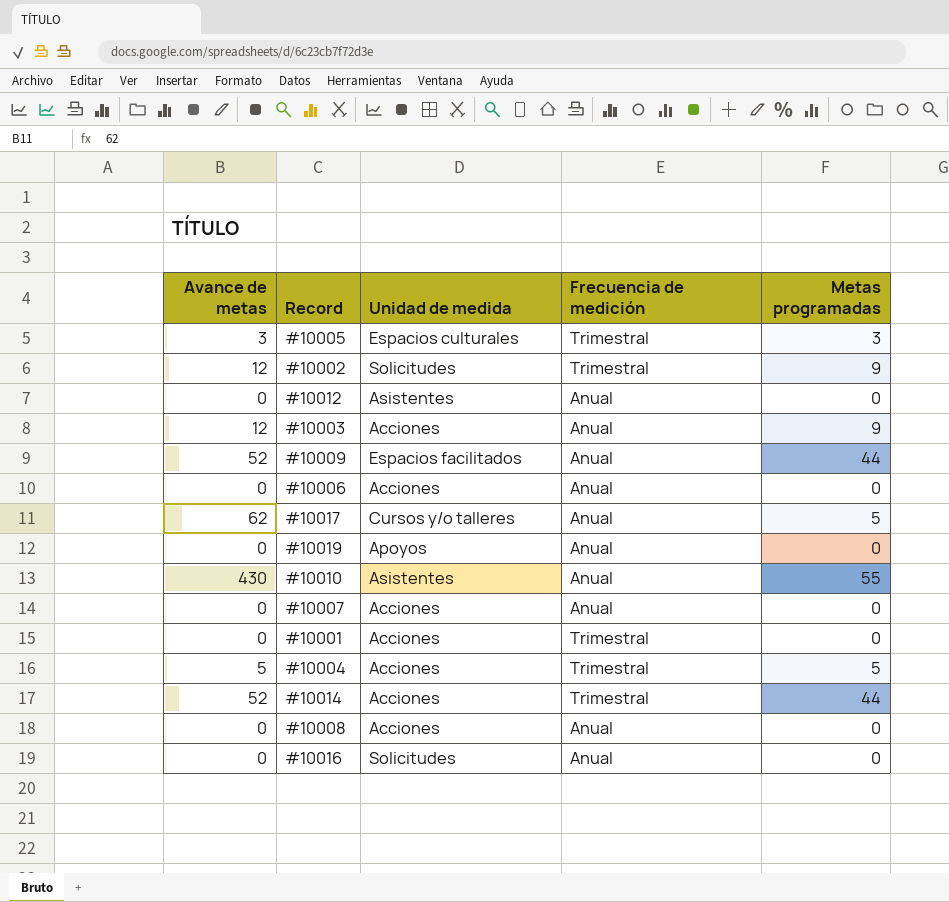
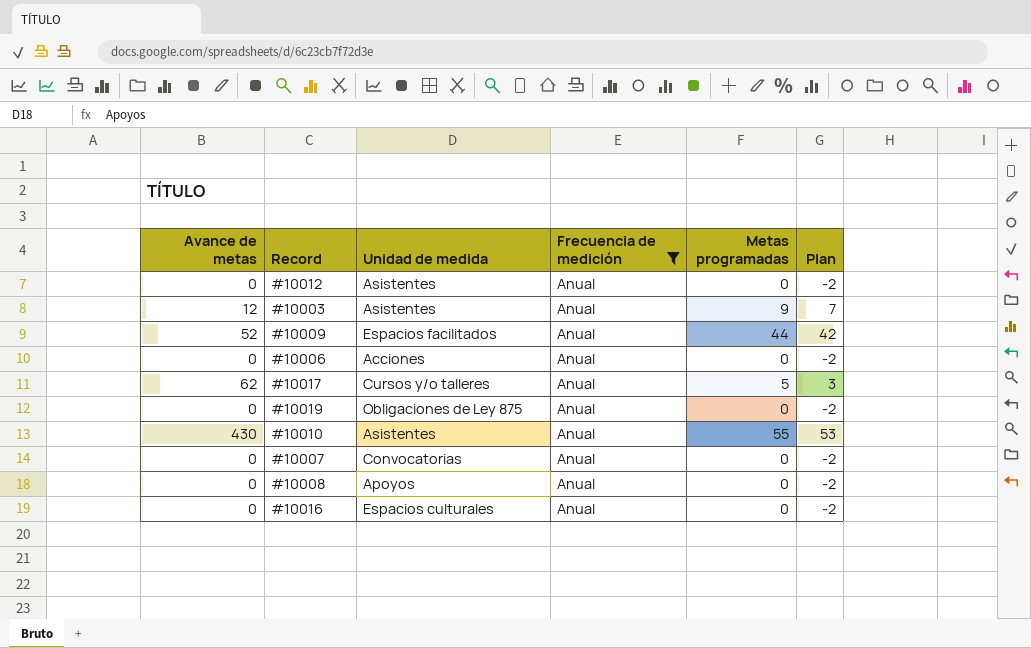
filter: none -> Frecuencia de medición = Anual
column Plan | formula: none -> [Metas programadas] - 2
#10003 | Unidad de medida: Acciones -> Asistentes
#10019 | Unidad de medida: Apoyos -> Obligaciones de Ley 875
#10007 | Unidad de medida: Acciones -> Convocatorias
#10008 | Unidad de medida: Acciones -> Apoyos
#10016 | Unidad de medida: Solicitudes -> Espacios culturales

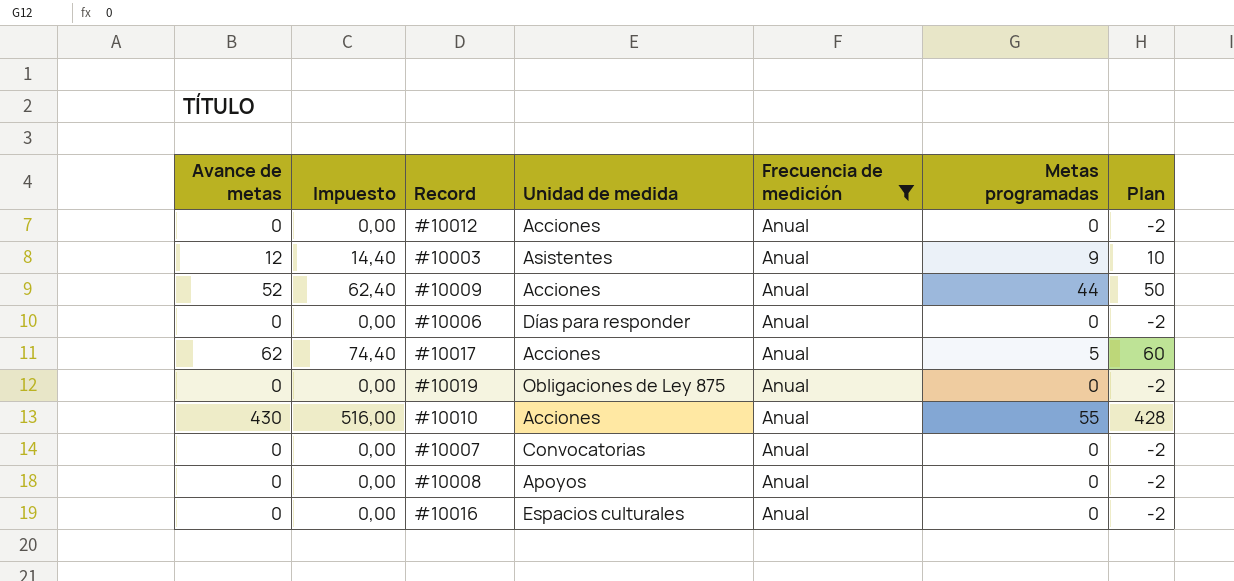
column Impuesto | formula: none -> [Avance de metas] * 1,2
column Plan | formula: [Metas programadas] - 2 -> [Avance de metas] - 2
#10012 | Unidad de medida: Asistentes -> Acciones
#10009 | Unidad de medida: Espacios facilitados -> Acciones
#10006 | Unidad de medida: Acciones -> Días para responder
#10017 | Unidad de medida: Cursos y/o talleres -> Acciones
#10010 | Unidad de medida: Asistentes -> Acciones

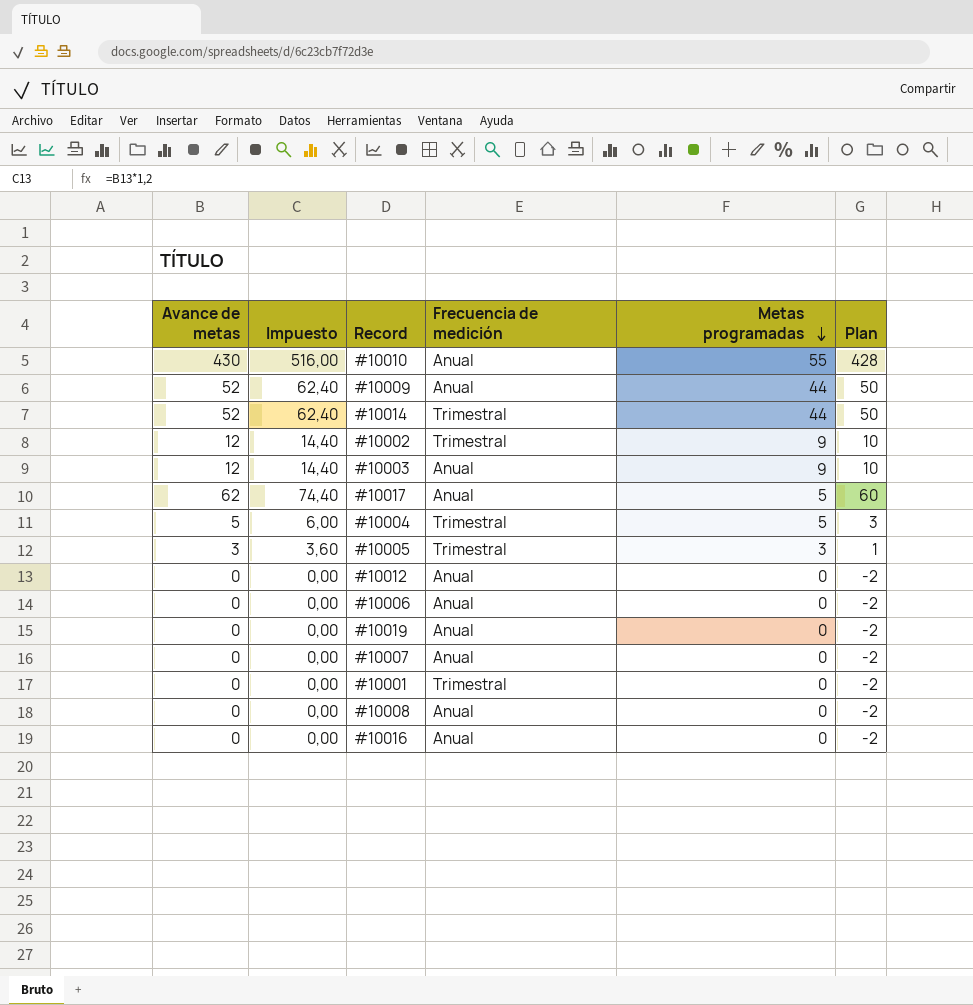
filter: Frecuencia de medición = Anual -> none
row order: none -> Metas programadas descending
column Unidad de medida | position: 4 -> none

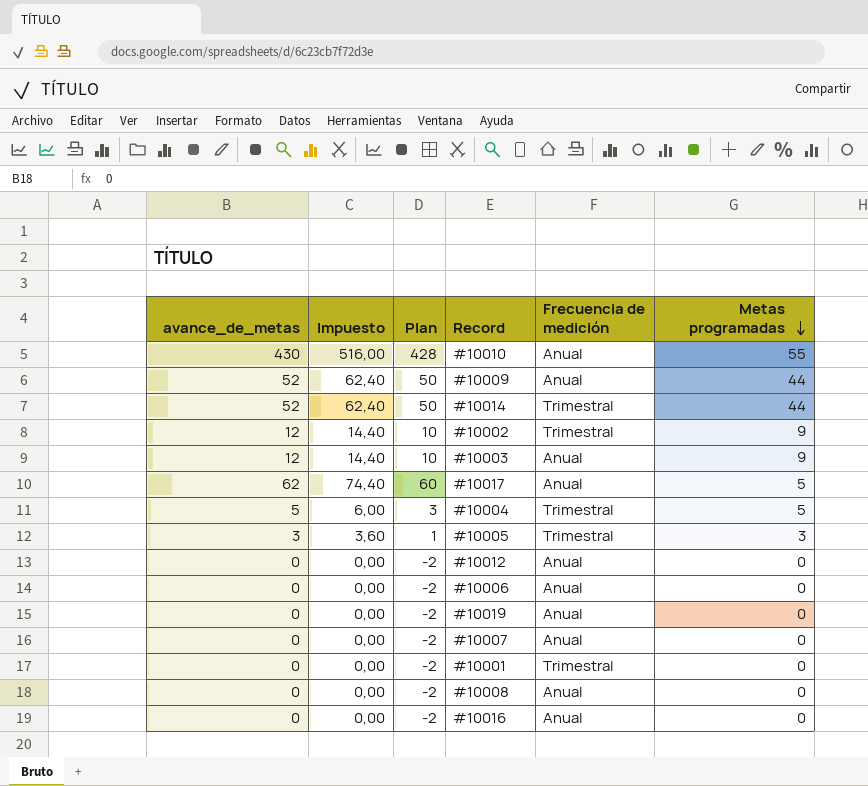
column name: Avance de metas -> avance_de_metas
column Plan | position: 6 -> 3

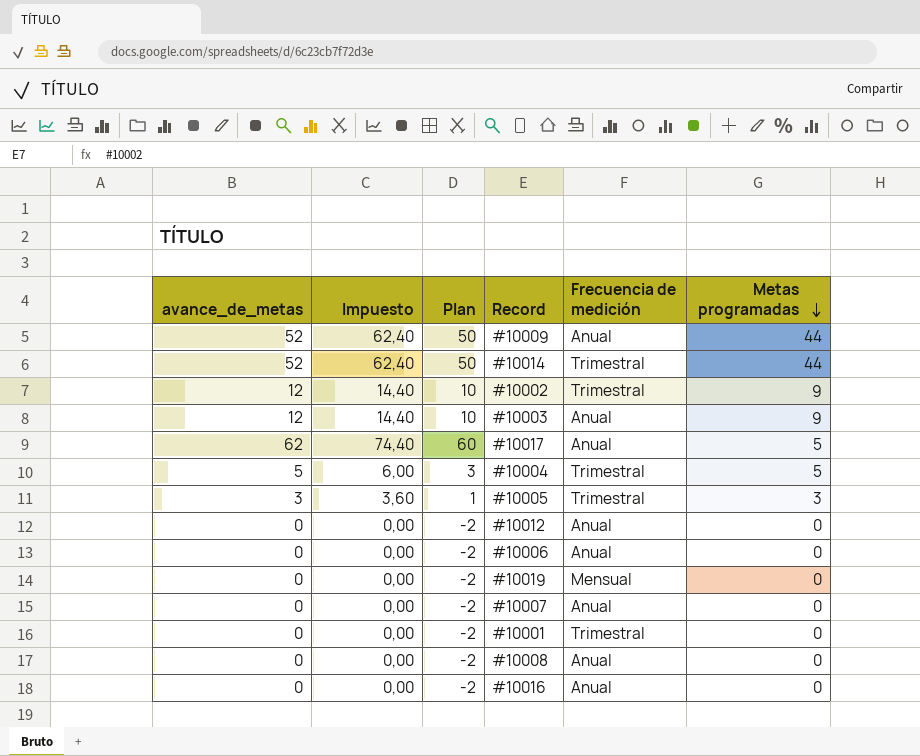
row #10010: 430 | 516,00 | 428 | Anual | 55 -> none
#10019 | Frecuencia de medición: Anual -> Mensual

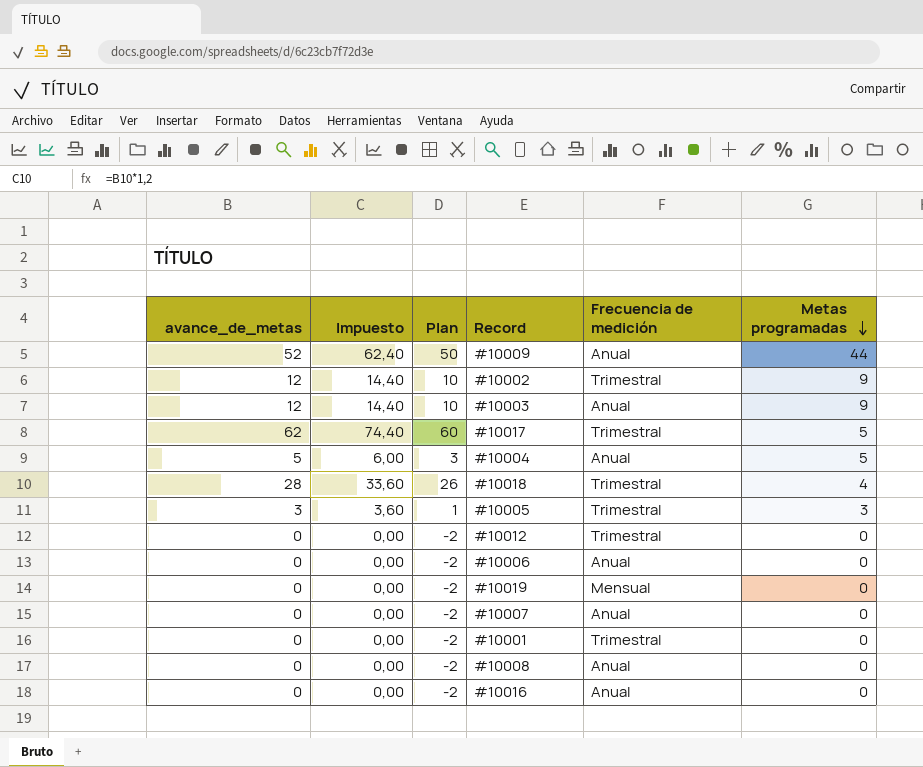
row #10014: 52 | 62,40 | 50 | Trimestral | 44 -> none
#10017 | Frecuencia de medición: Anual -> Trimestral
#10004 | Frecuencia de medición: Trimestral -> Anual
row #10018: none -> 28 | 33,60 | 26 | Trimestral | 4
#10012 | Frecuencia de medición: Anual -> Trimestral

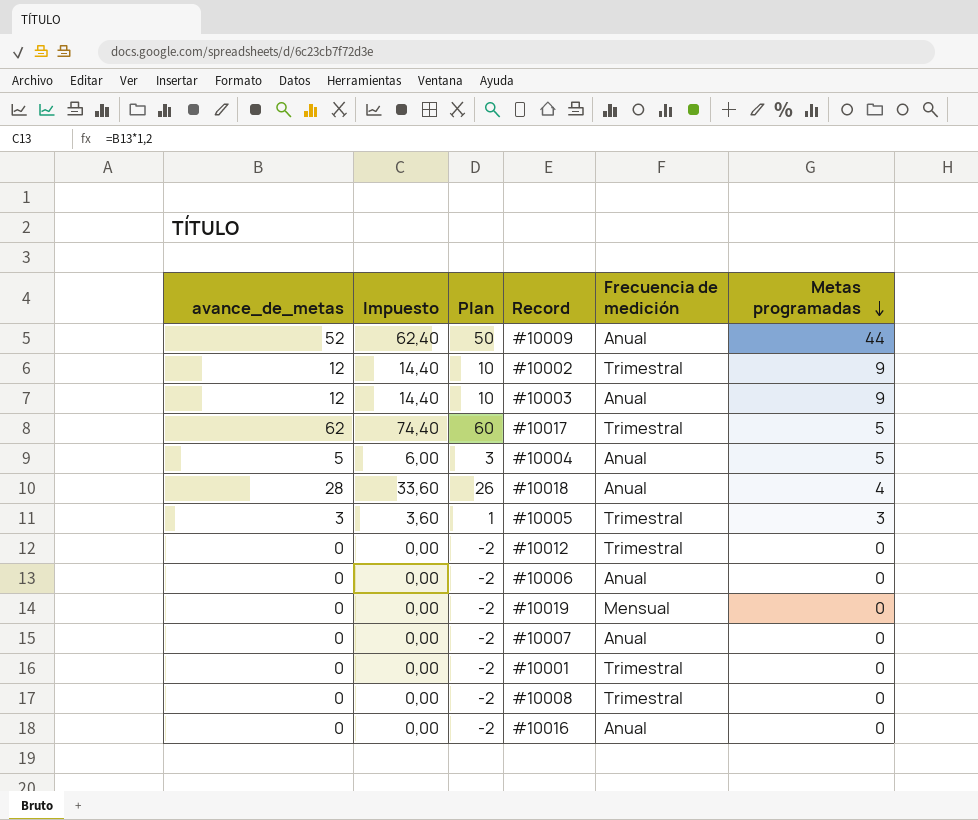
#10018 | Frecuencia de medición: Trimestral -> Anual
#10008 | Frecuencia de medición: Anual -> Trimestral

